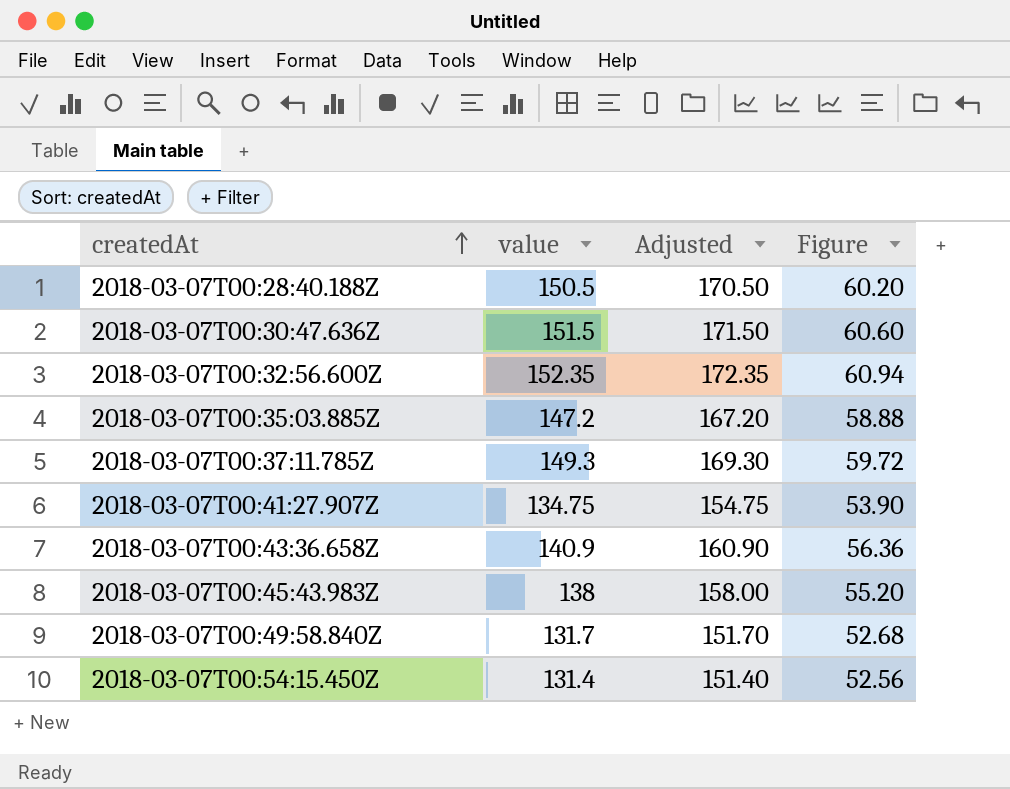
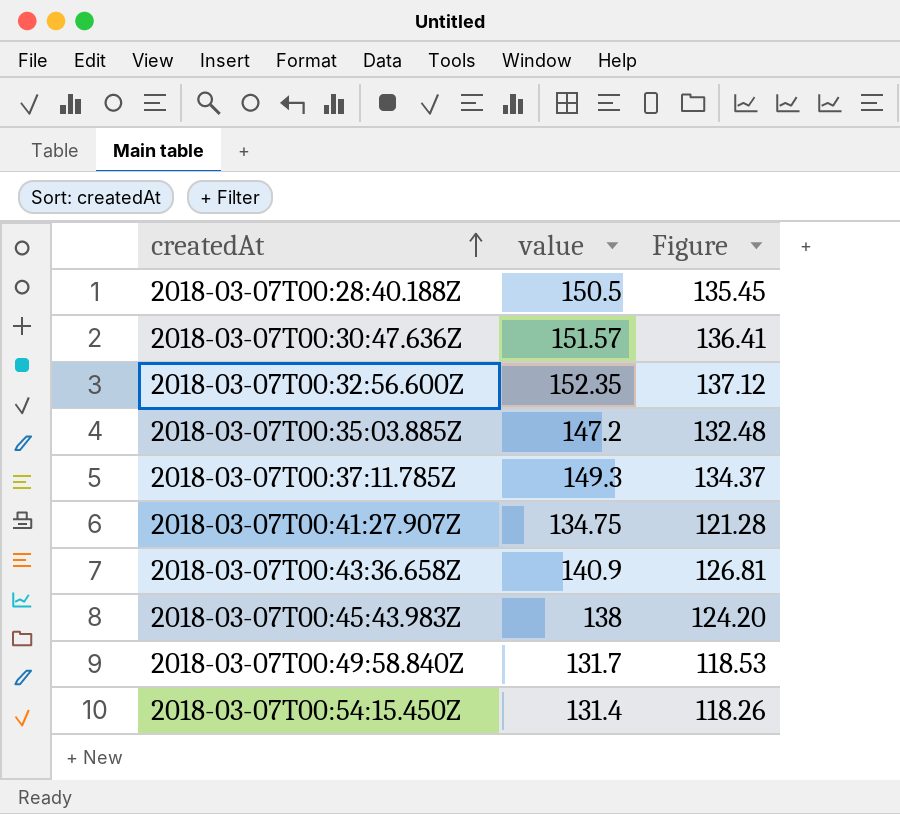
column Adjusted | formula: [value] + 20 -> none
column Figure | formula: [value] * 0.4 -> [value] * 0.9
2018-03-07T00:30:47.636Z | value: 151.5 -> 151.57

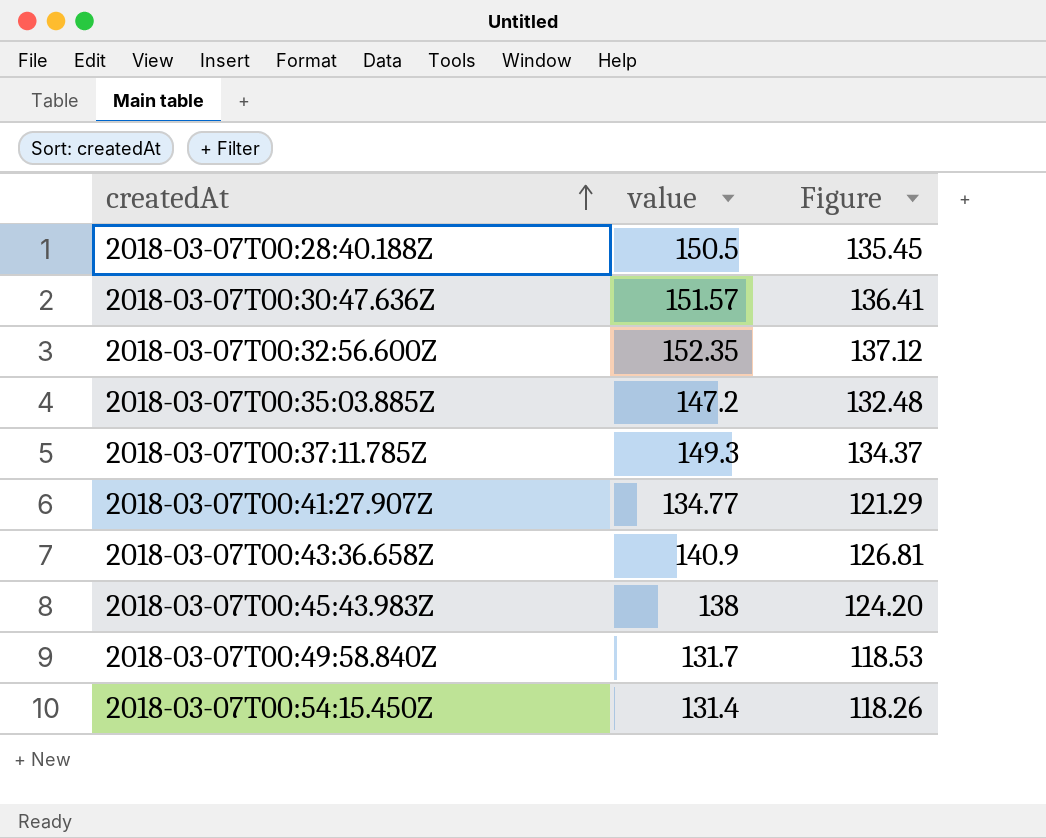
2018-03-07T00:41:27.907Z | value: 134.75 -> 134.77
2018-03-07T00:41:27.907Z | Figure: 121.28 -> 121.29

